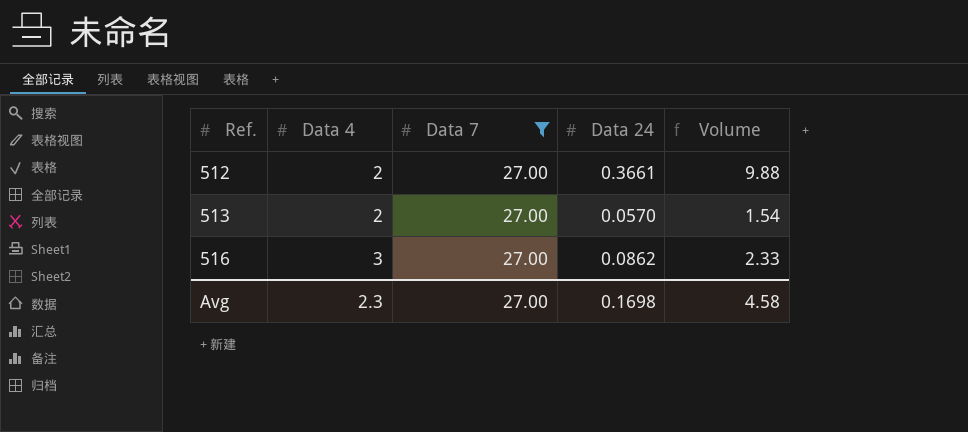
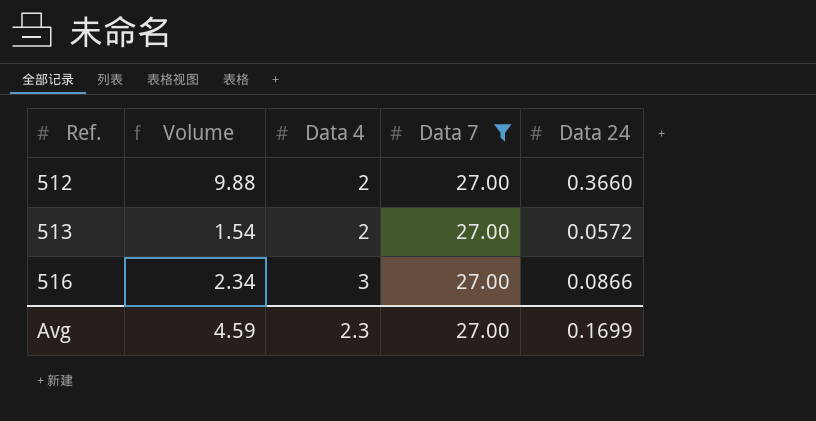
column Volume | position: 5 -> 2
512 | Data 24: 0.3661 -> 0.3660
513 | Data 24: 0.0570 -> 0.0572
516 | Volume: 2.33 -> 2.34
516 | Data 24: 0.0862 -> 0.0866
Avg | Volume: 4.58 -> 4.59
Avg | Data 24: 0.1698 -> 0.1699

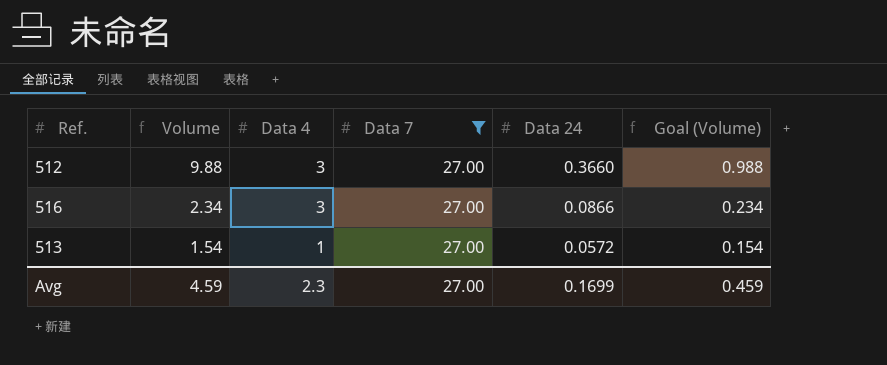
row order: Ref. ascending -> Volume descending
column Goal (Volume) | formula: none -> [Volume] * 0.1
512 | Data 4: 2 -> 3
513 | Data 4: 2 -> 1

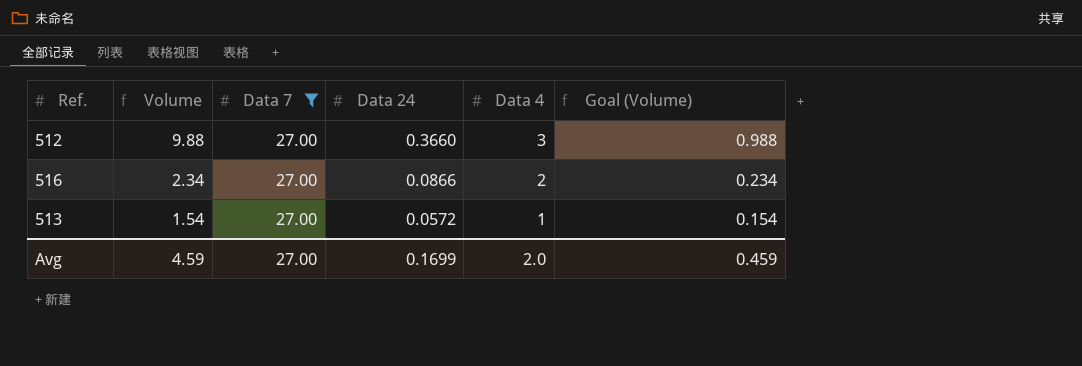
column Data 4 | position: 3 -> 5
516 | Data 4: 3 -> 2
Avg | Data 4: 2.3 -> 2.0

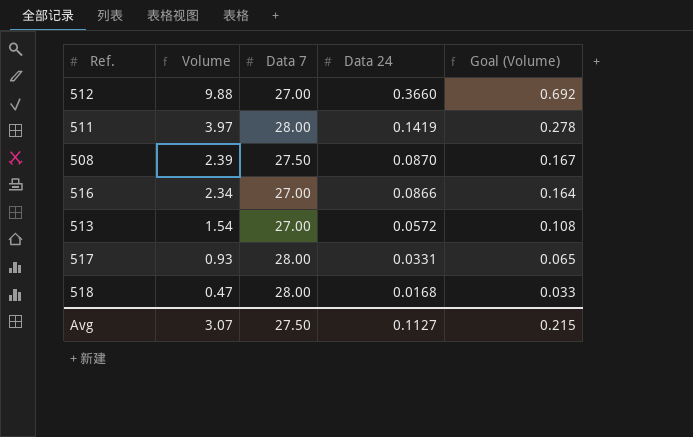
filter: Data 7 = 27.00 -> none
column Data 4 | position: 5 -> none
column Goal (Volume) | formula: [Volume] * 0.1 -> [Volume] * 0.07
Avg | Volume: 4.59 -> 3.07
Avg | Data 7: 27.00 -> 27.50
Avg | Data 24: 0.1699 -> 0.1127
Avg | Goal (Volume): 0.459 -> 0.215

